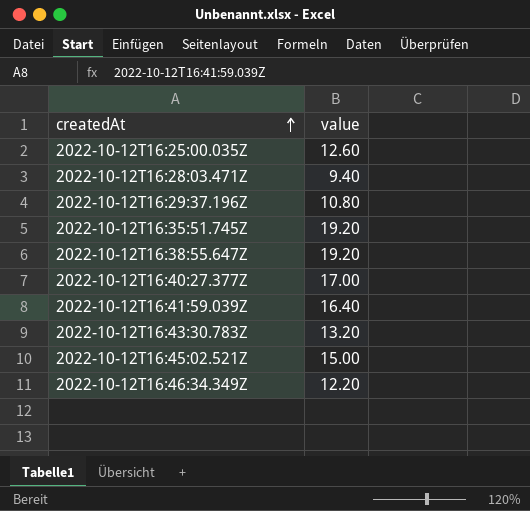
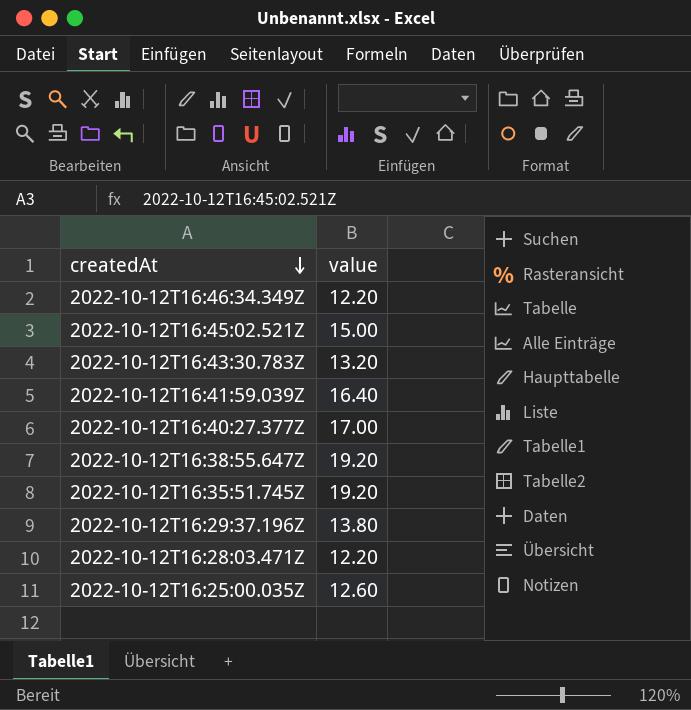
row order: createdAt ascending -> createdAt descending
2022-10-12T16:29:37.196Z | value: 10.80 -> 13.80
2022-10-12T16:28:03.471Z | value: 9.40 -> 12.20

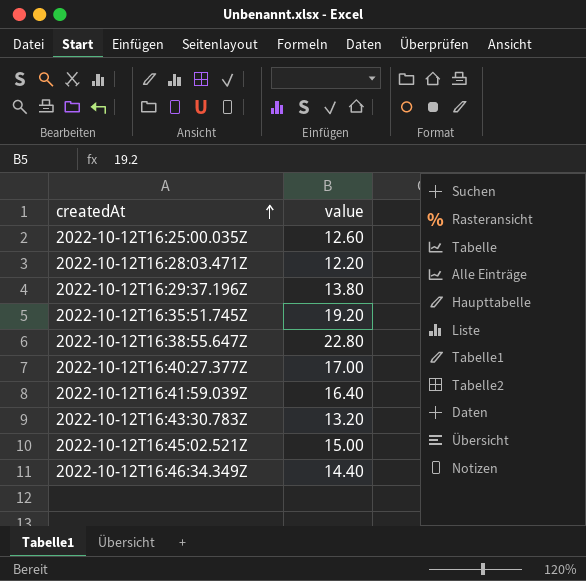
row order: createdAt descending -> createdAt ascending
2022-10-12T16:38:55.647Z | value: 19.20 -> 22.80
2022-10-12T16:46:34.349Z | value: 12.20 -> 14.40

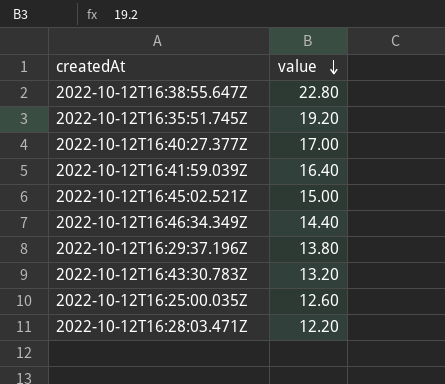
row order: createdAt ascending -> value descending

